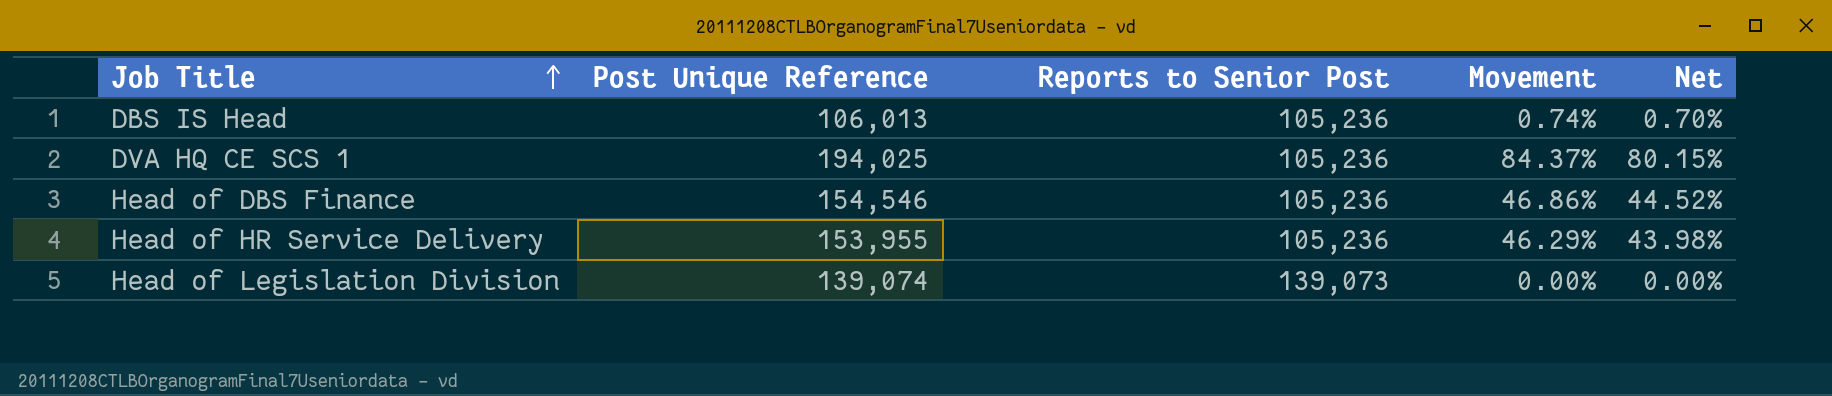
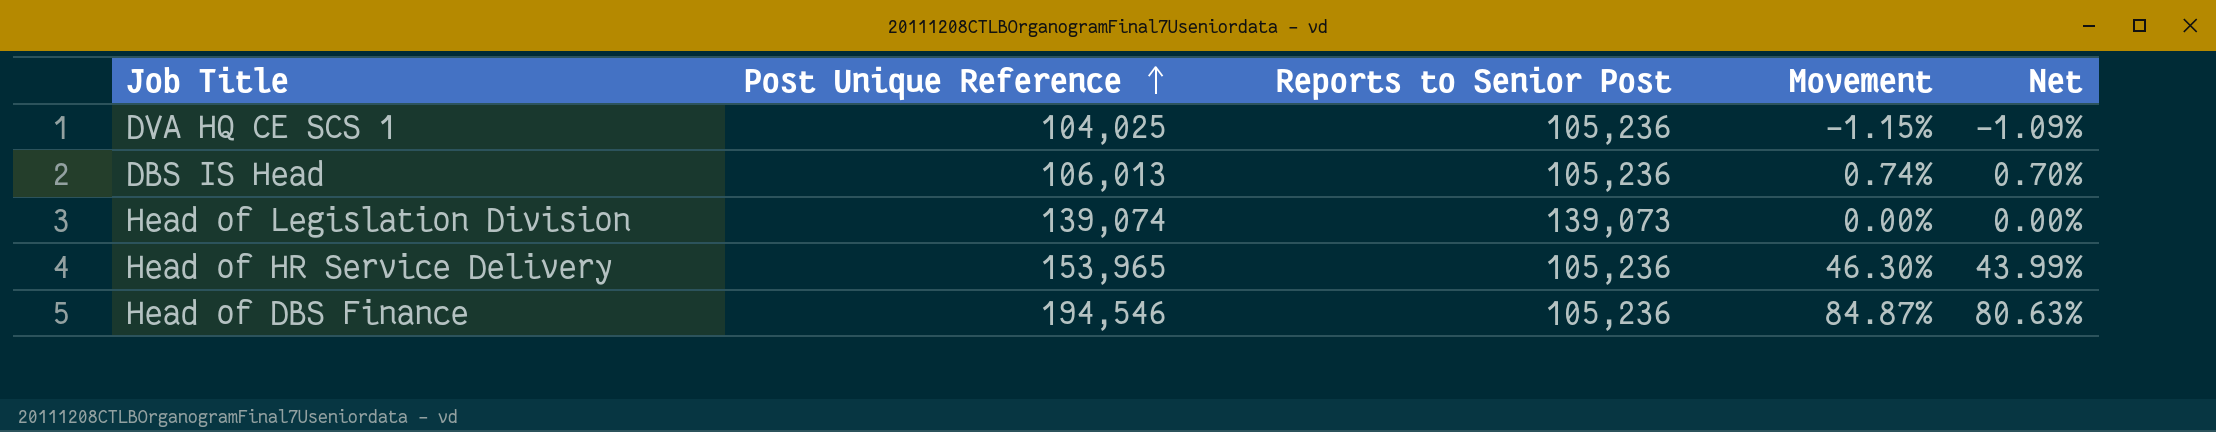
row order: Job Title ascending -> Post Unique Reference ascending
DVA HQ CE SCS 1 | Post Unique Reference: 194,025 -> 104,025
DVA HQ CE SCS 1 | Movement: 84.37% -> -1.15%
DVA HQ CE SCS 1 | Net: 80.15% -> -1.09%
Head of HR Service Delivery | Post Unique Reference: 153,955 -> 153,965
Head of HR Service Delivery | Movement: 46.29% -> 46.30%
Head of HR Service Delivery | Net: 43.98% -> 43.99%
Head of DBS Finance | Post Unique Reference: 154,546 -> 194,546
Head of DBS Finance | Movement: 46.86% -> 84.87%
Head of DBS Finance | Net: 44.52% -> 80.63%

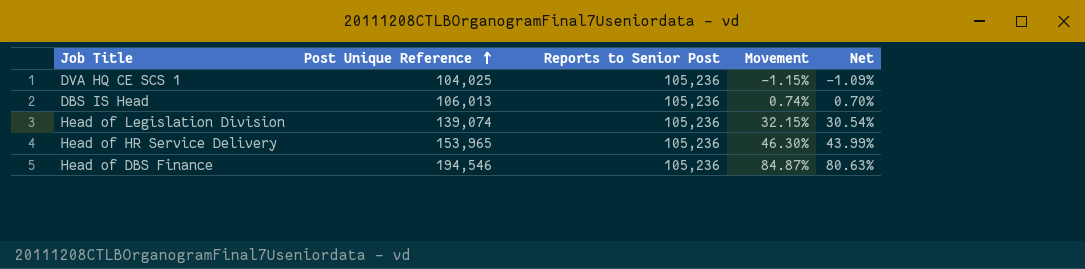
Head of Legislation Division | Reports to Senior Post: 139,073 -> 105,236
Head of Legislation Division | Movement: 0.00% -> 32.15%
Head of Legislation Division | Net: 0.00% -> 30.54%

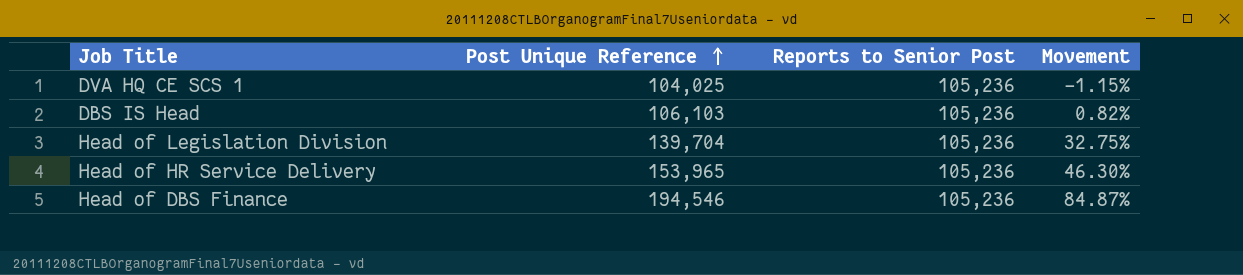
column Net | formula: [Movement] * 0.95 -> none
DBS IS Head | Post Unique Reference: 106,013 -> 106,103
DBS IS Head | Movement: 0.74% -> 0.82%
Head of Legislation Division | Post Unique Reference: 139,074 -> 139,704
Head of Legislation Division | Movement: 32.15% -> 32.75%

